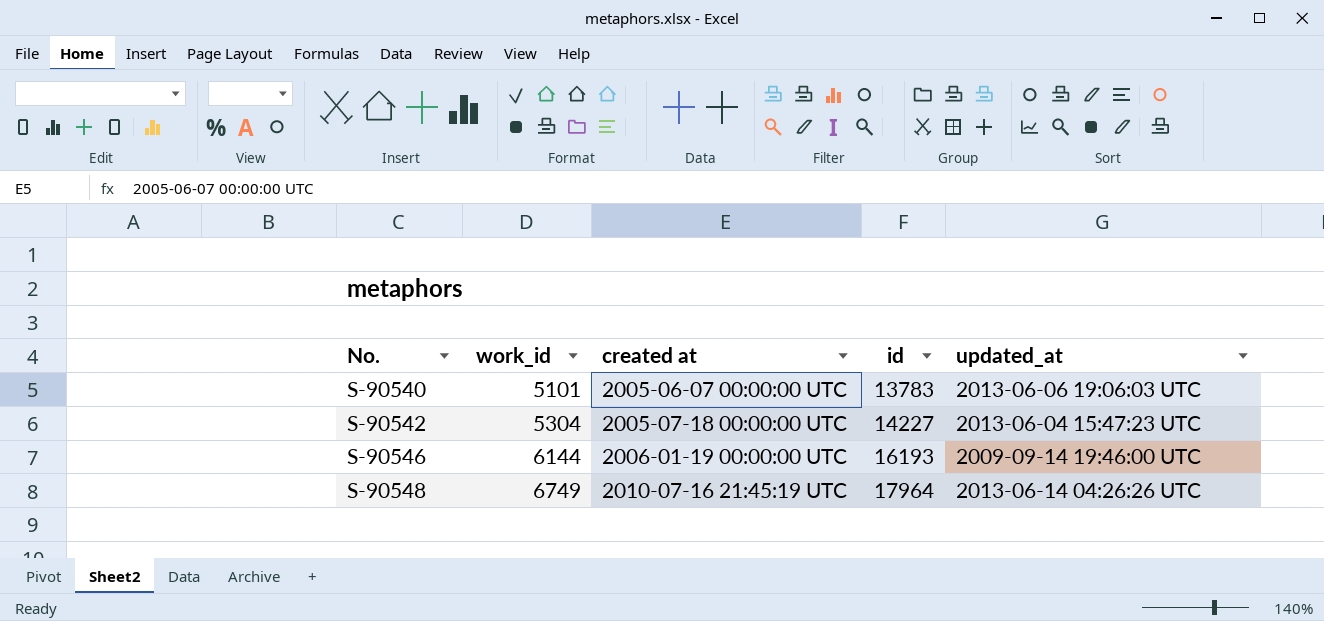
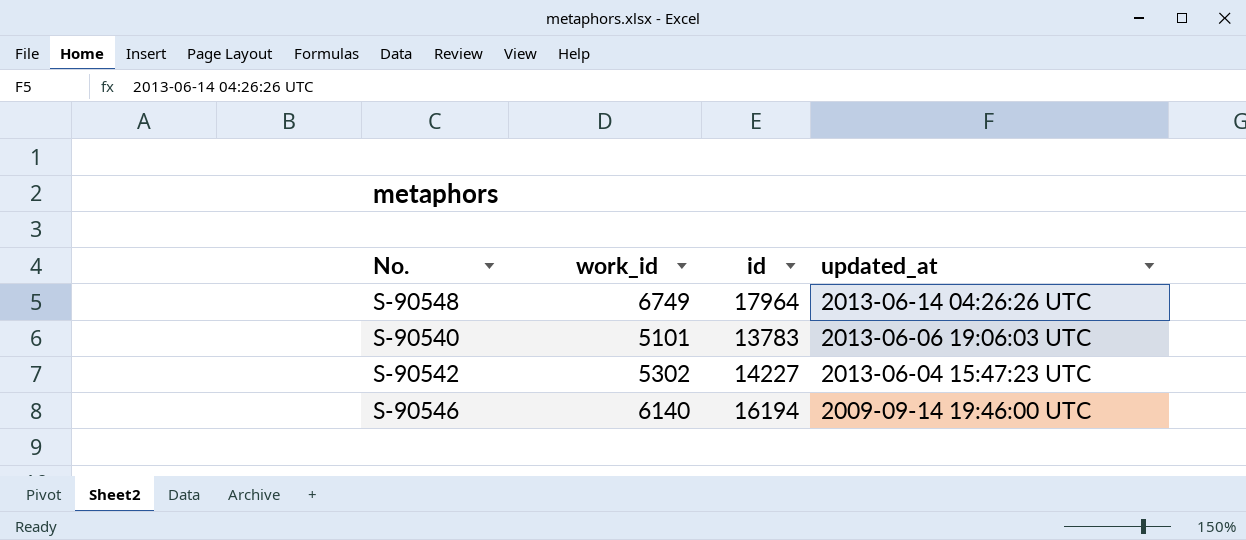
row order: No. ascending -> updated_at descending
column created at | position: 3 -> none
S-90542 | work_id: 5304 -> 5302
S-90546 | work_id: 6144 -> 6140
S-90546 | id: 16193 -> 16194

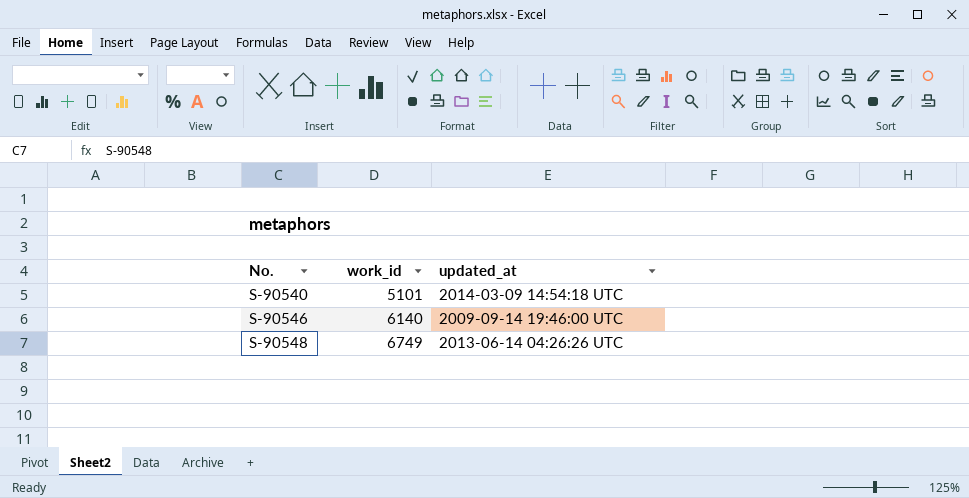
row order: updated_at descending -> No. ascending
column id | position: 3 -> none
row S-90542: 5302 | 14227 | 2013-06-04 15:47:23 UTC -> none
S-90540 | updated_at: 2013-06-06 19:06:03 UTC -> 2014-03-09 14:54:18 UTC

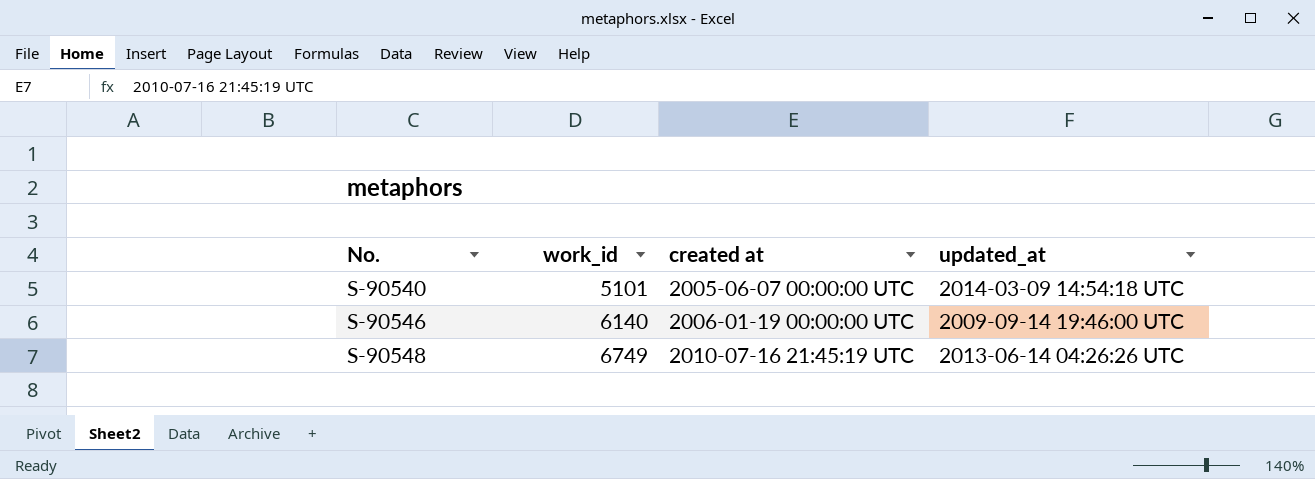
column created at | position: none -> 3

